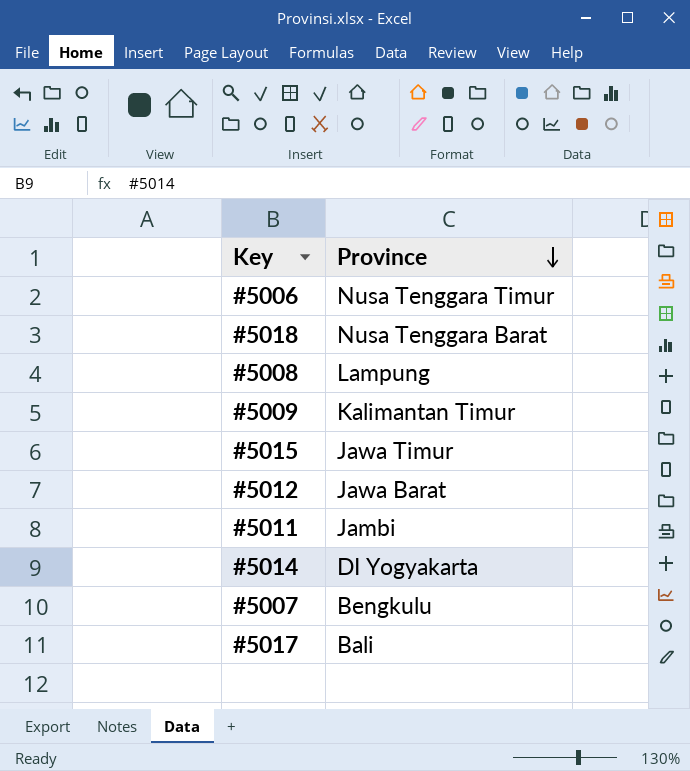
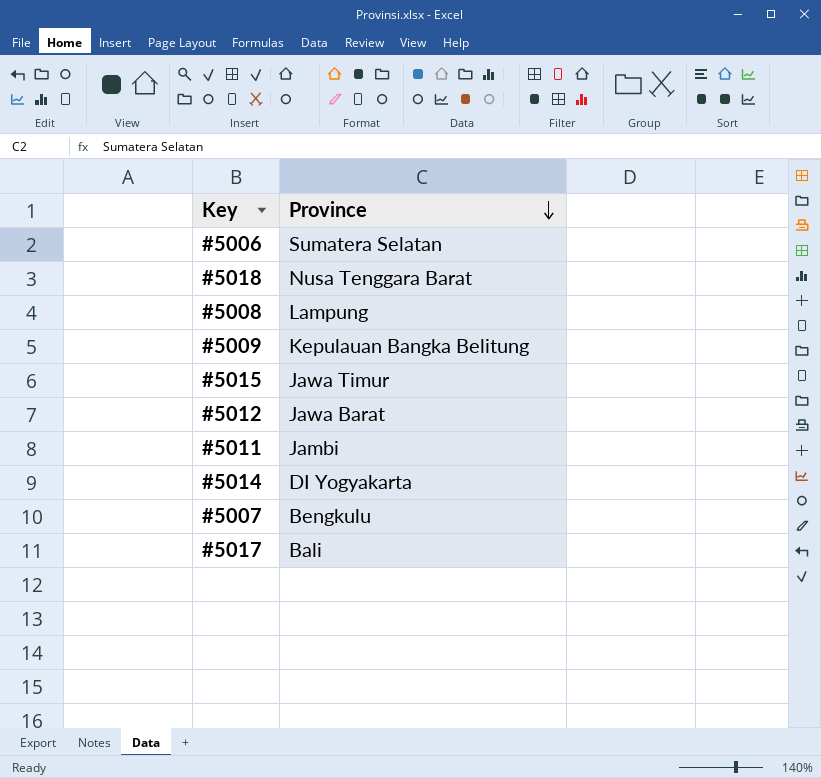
#5006 | Province: Nusa Tenggara Timur -> Sumatera Selatan
#5009 | Province: Kalimantan Timur -> Kepulauan Bangka Belitung

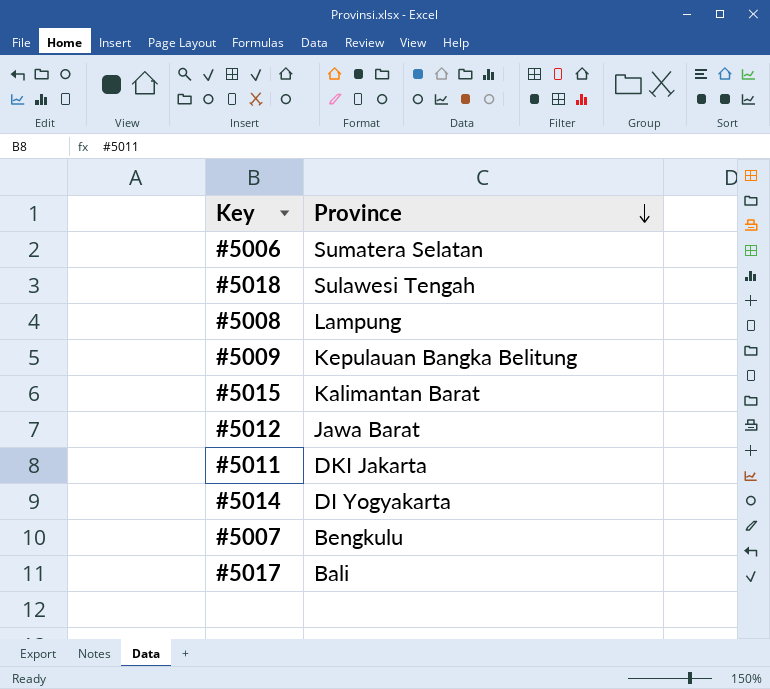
#5018 | Province: Nusa Tenggara Barat -> Sulawesi Tengah
#5015 | Province: Jawa Timur -> Kalimantan Barat
#5011 | Province: Jambi -> DKI Jakarta

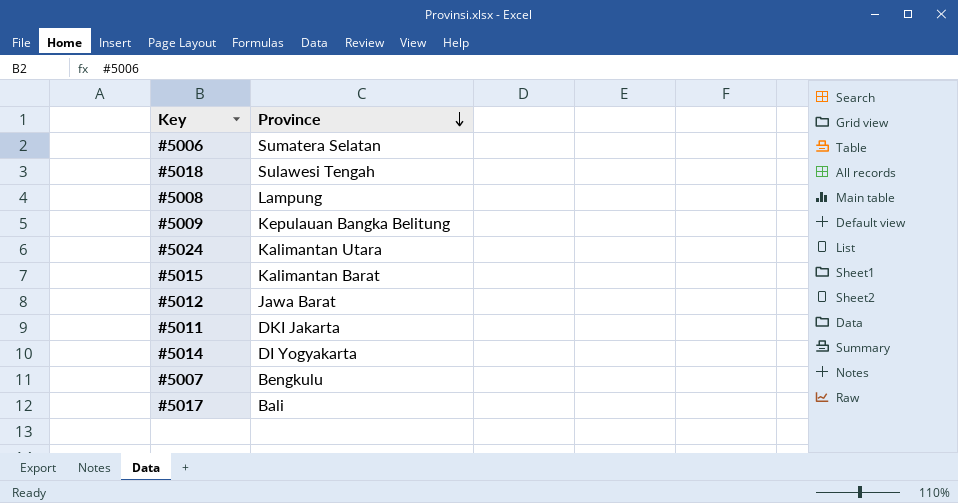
row #5024: none -> Kalimantan Utara

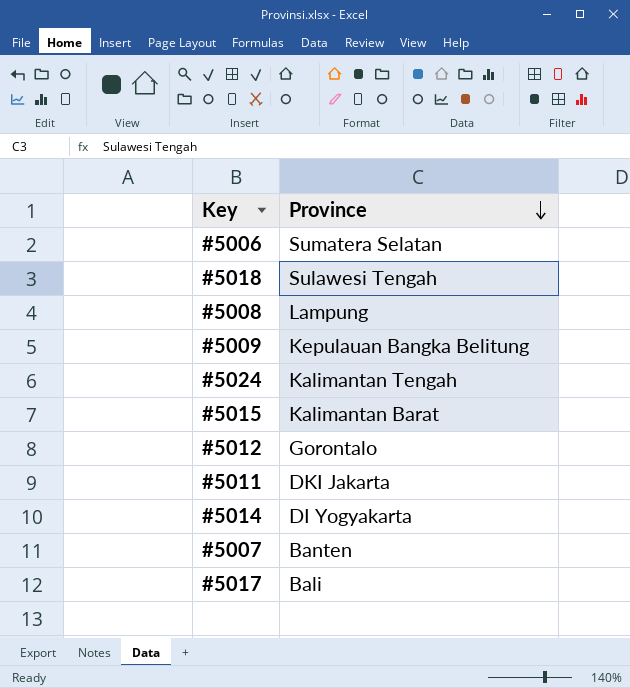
#5024 | Province: Kalimantan Utara -> Kalimantan Tengah
#5012 | Province: Jawa Barat -> Gorontalo
#5007 | Province: Bengkulu -> Banten

